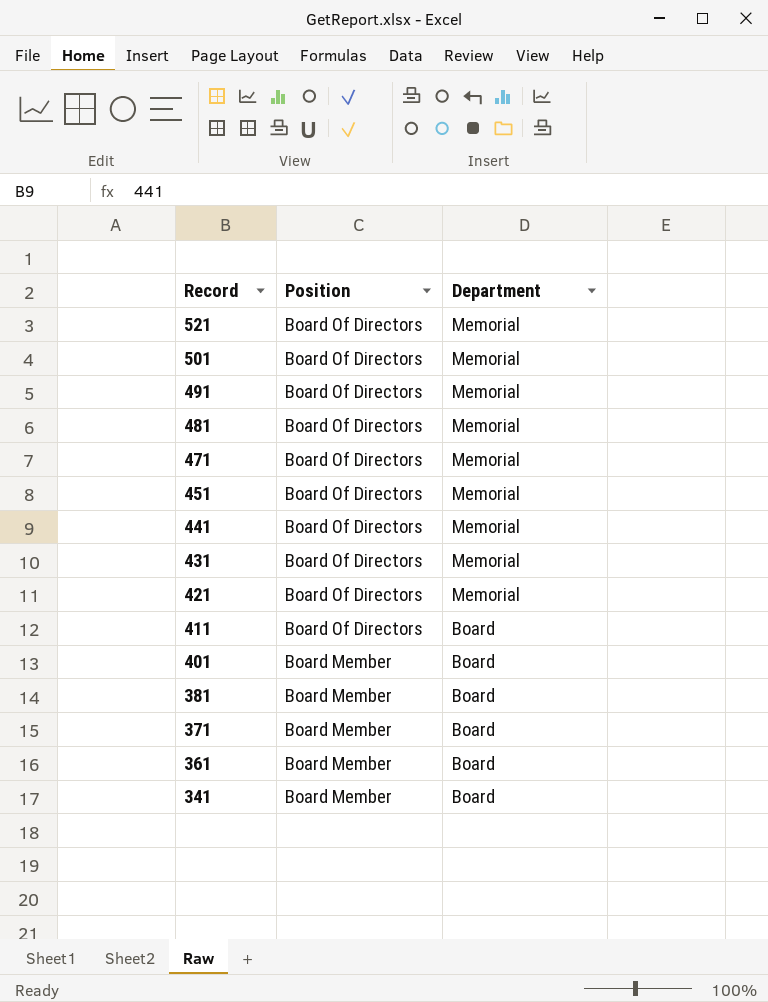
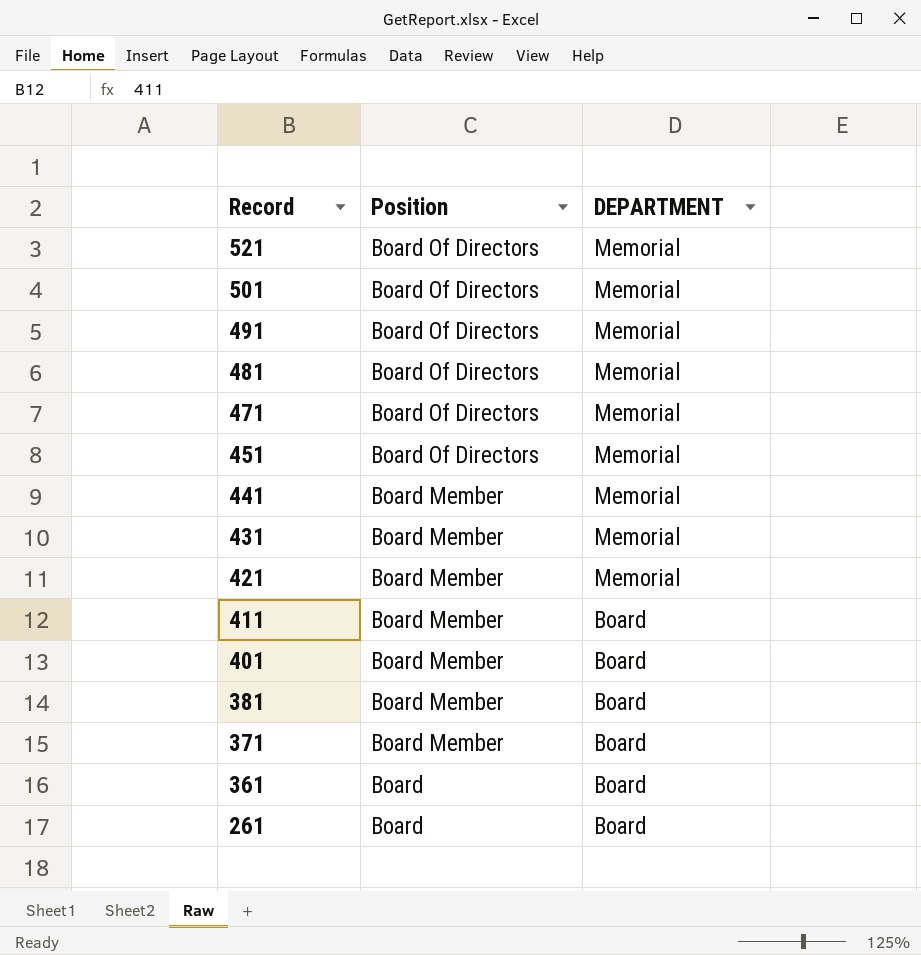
column name: Department -> DEPARTMENT
row 341: Board Member | Board -> none
441 | Position: Board Of Directors -> Board Member
431 | Position: Board Of Directors -> Board Member
421 | Position: Board Of Directors -> Board Member
411 | Position: Board Of Directors -> Board Member
361 | Position: Board Member -> Board
row 261: none -> Board | Board

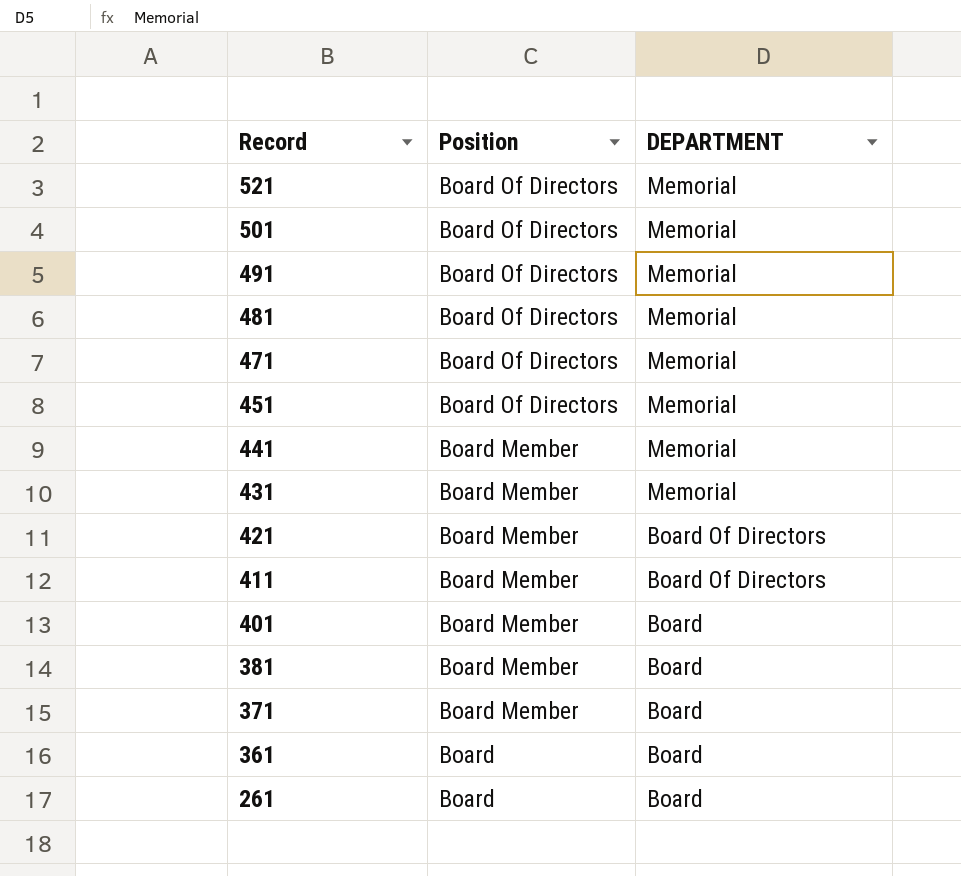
421 | DEPARTMENT: Memorial -> Board Of Directors
411 | DEPARTMENT: Board -> Board Of Directors

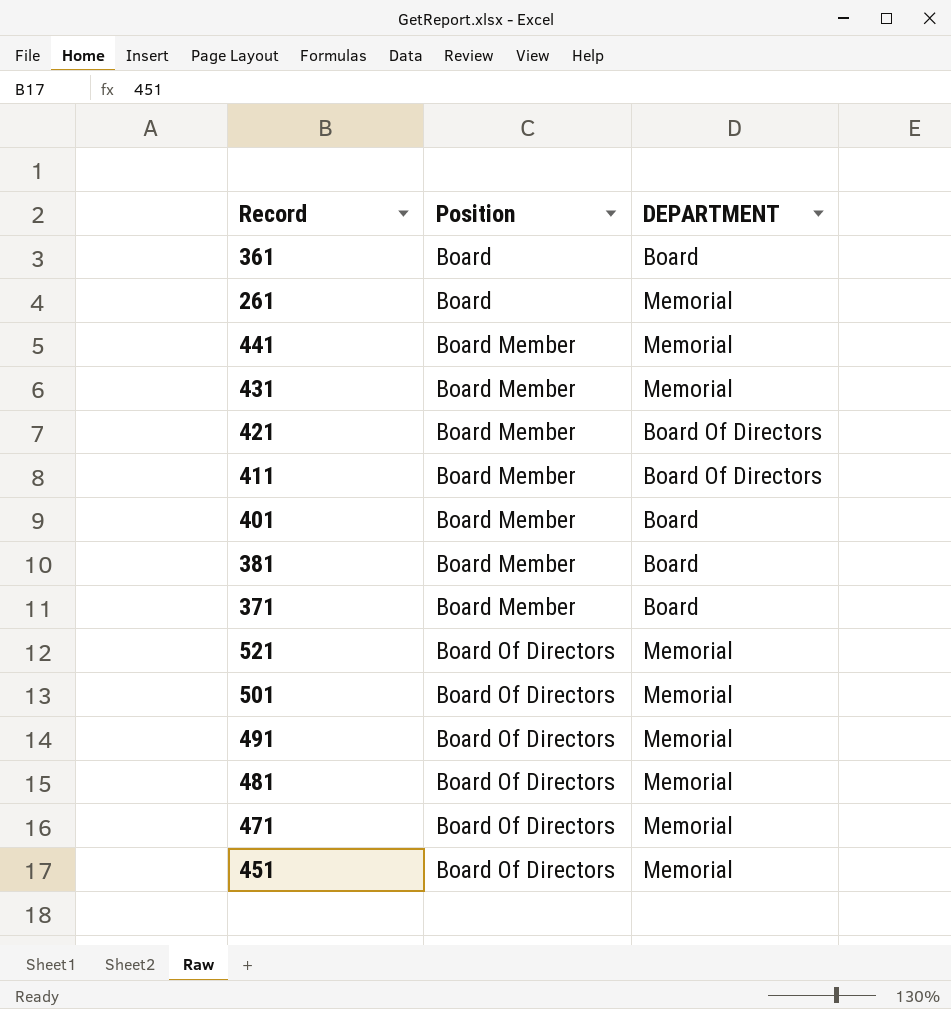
row order: Record descending -> Position ascending
261 | DEPARTMENT: Board -> Memorial

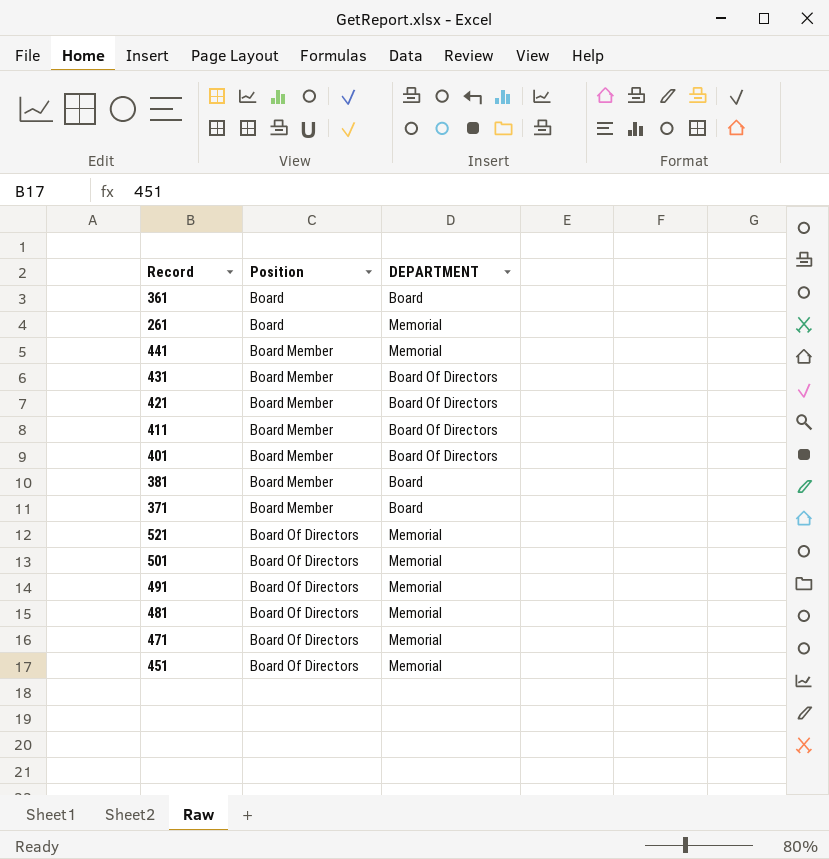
431 | DEPARTMENT: Memorial -> Board Of Directors
401 | DEPARTMENT: Board -> Board Of Directors

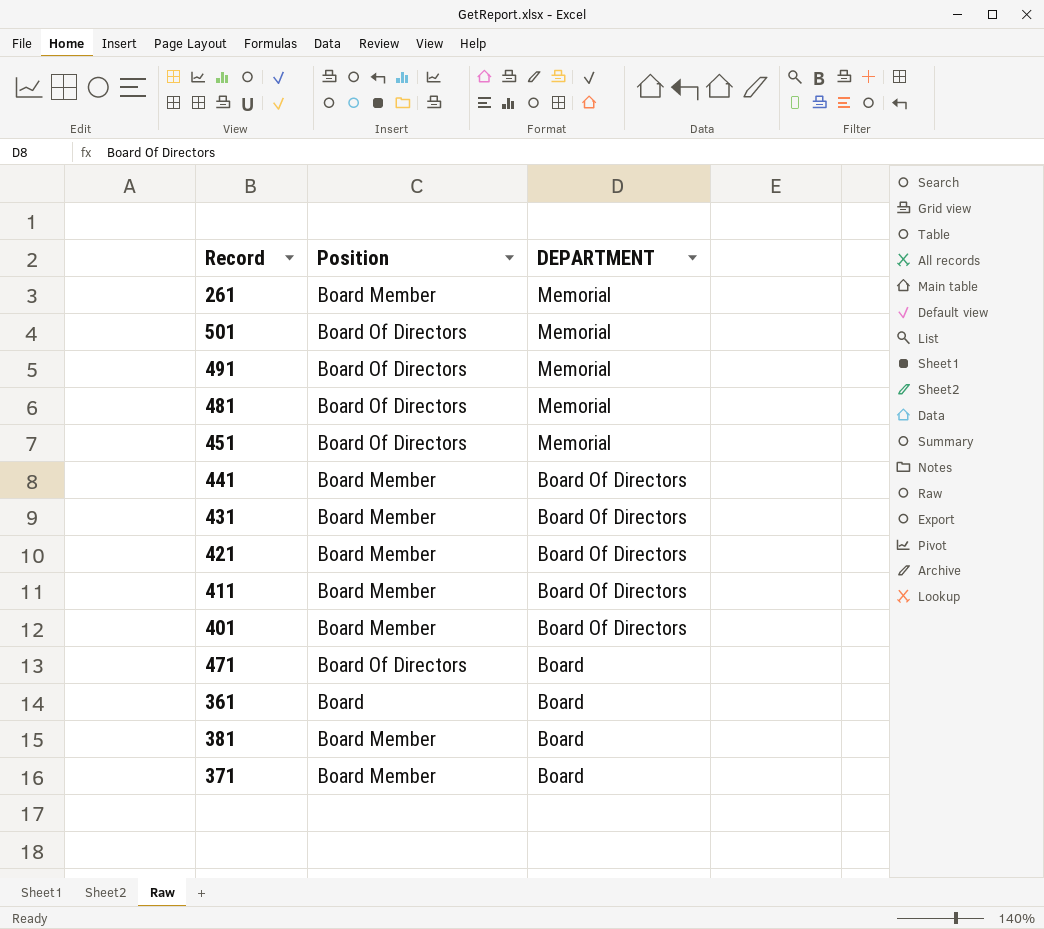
row order: Position ascending -> DEPARTMENT descending
row 521: Board Of Directors | Memorial -> none
261 | Position: Board -> Board Member
441 | DEPARTMENT: Memorial -> Board Of Directors
471 | DEPARTMENT: Memorial -> Board

